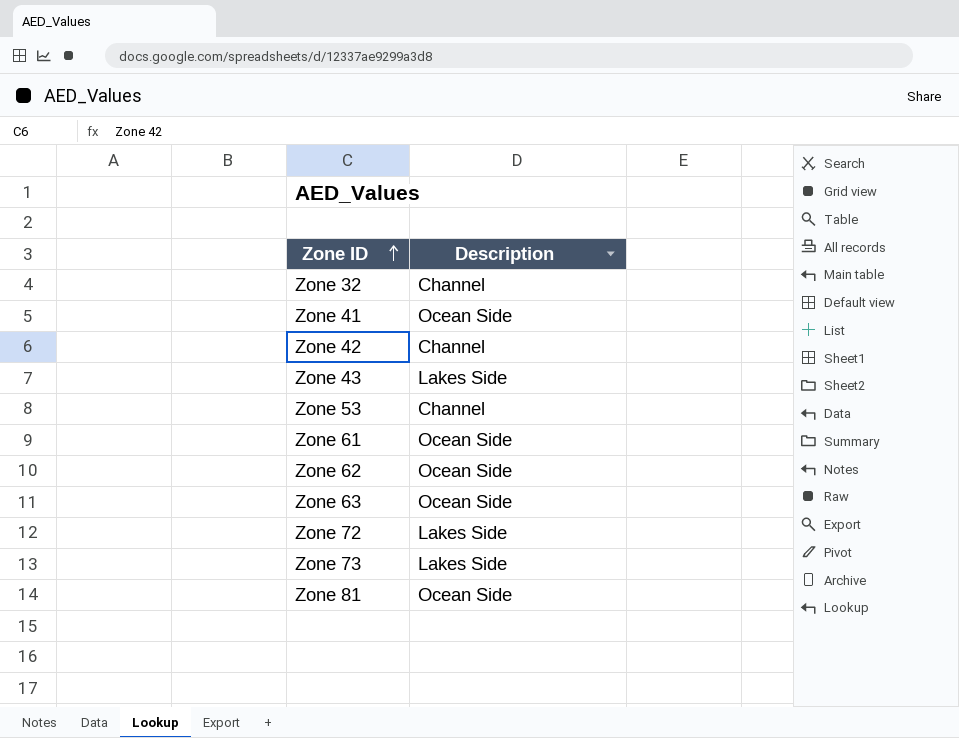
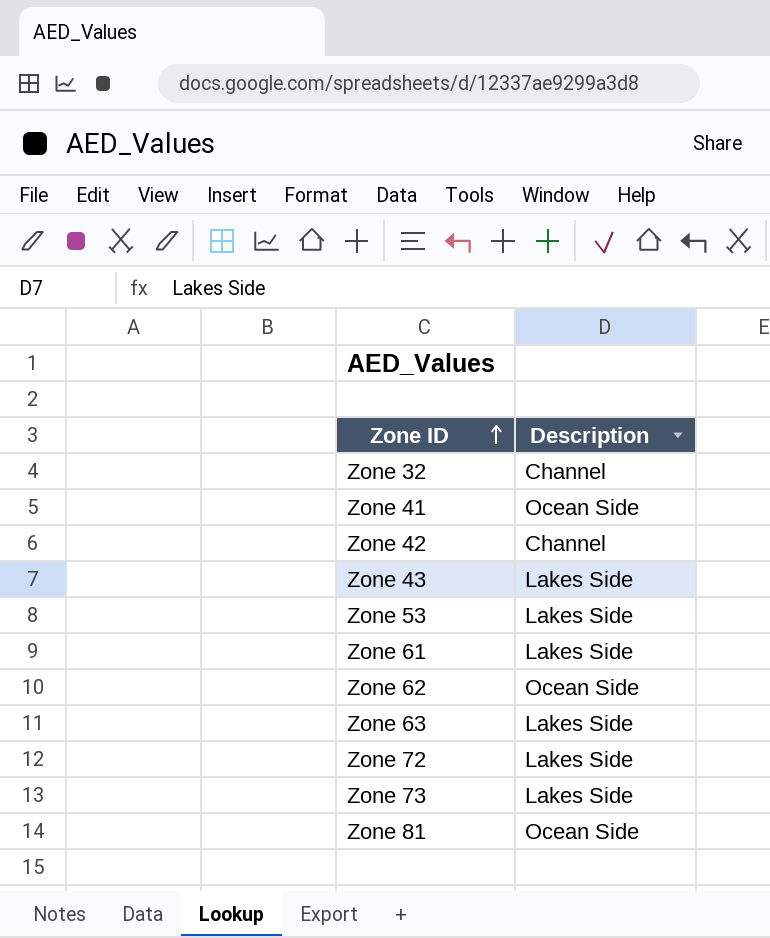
Zone 53 | Description: Channel -> Lakes Side
Zone 61 | Description: Ocean Side -> Lakes Side
Zone 63 | Description: Ocean Side -> Lakes Side

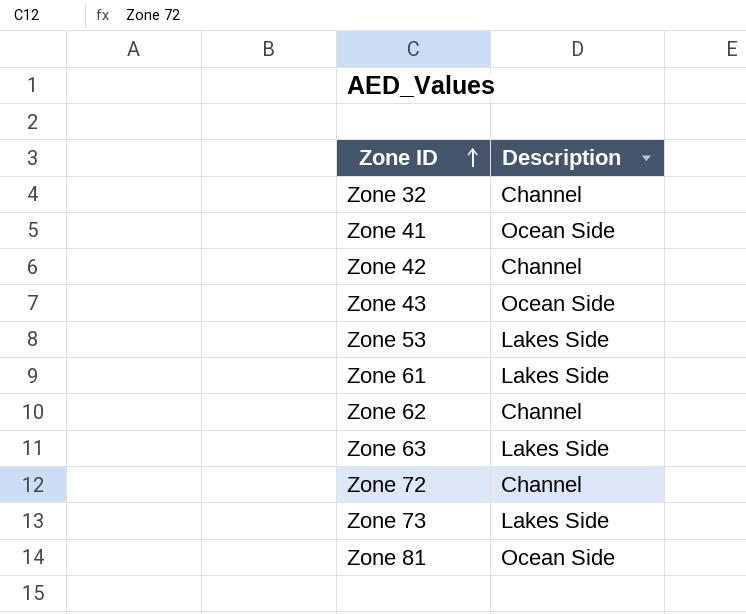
Zone 43 | Description: Lakes Side -> Ocean Side
Zone 62 | Description: Ocean Side -> Channel
Zone 72 | Description: Lakes Side -> Channel

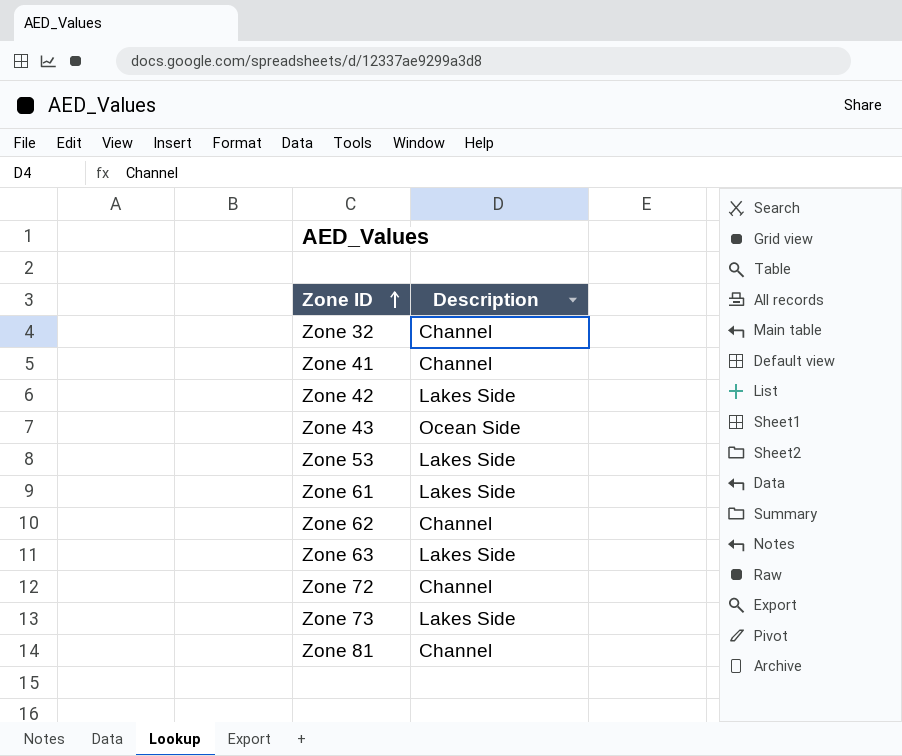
Zone 41 | Description: Ocean Side -> Channel
Zone 42 | Description: Channel -> Lakes Side
Zone 81 | Description: Ocean Side -> Channel

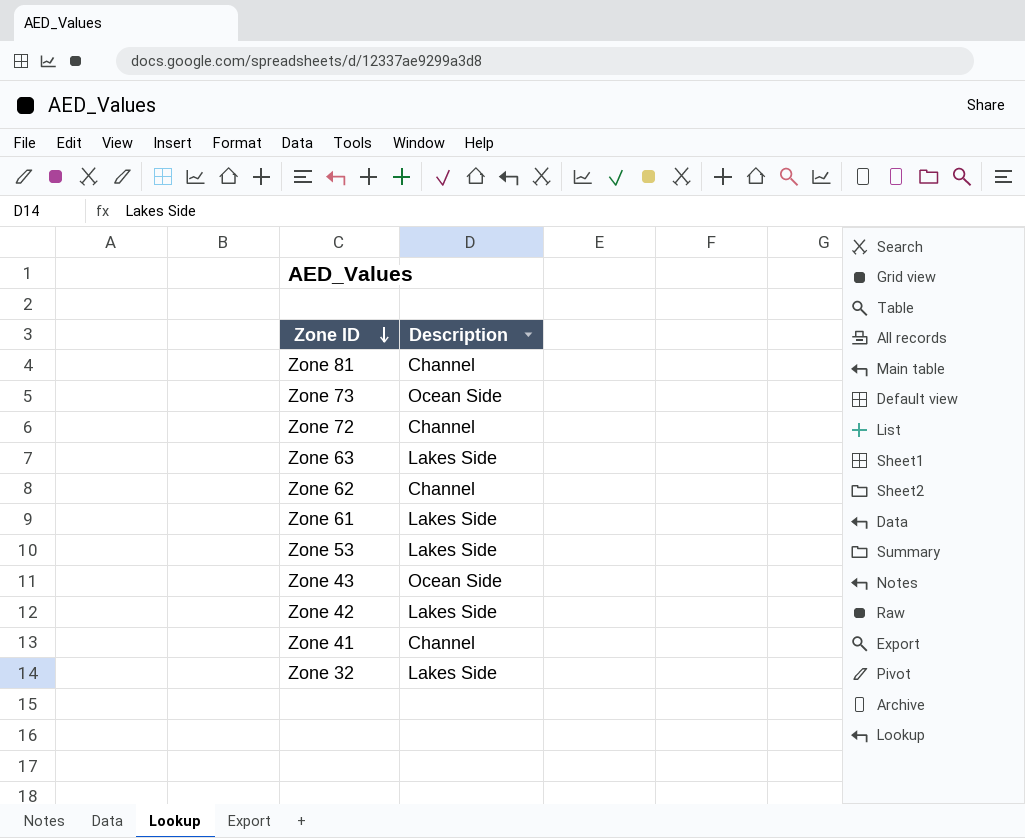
row order: Zone ID ascending -> Zone ID descending
Zone 73 | Description: Lakes Side -> Ocean Side
Zone 32 | Description: Channel -> Lakes Side

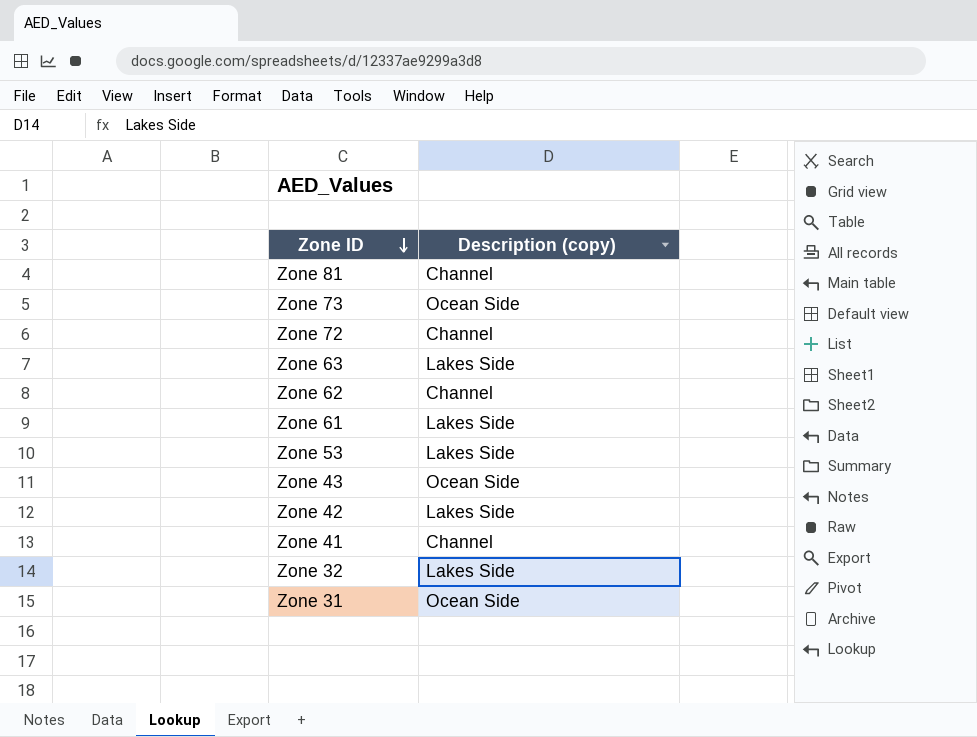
column name: Description -> Description (copy)
row Zone 31: none -> Ocean Side

